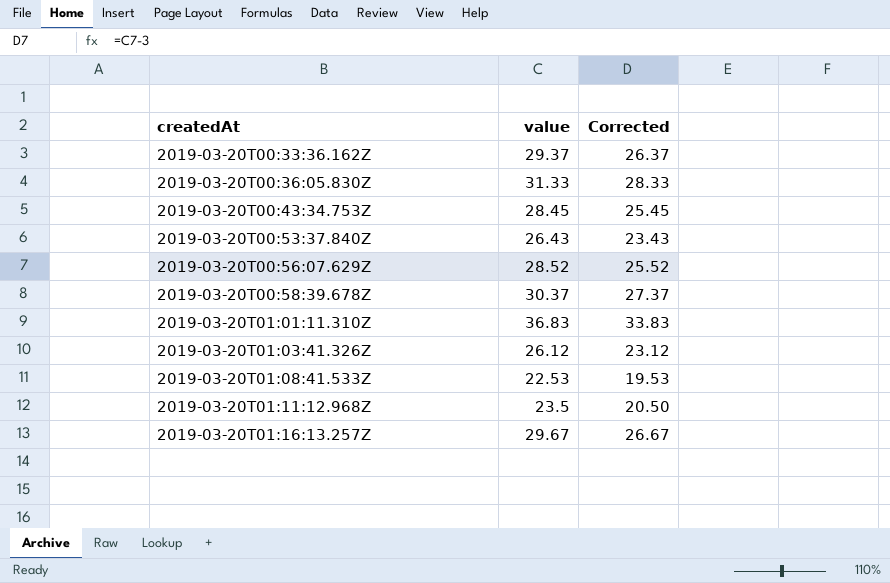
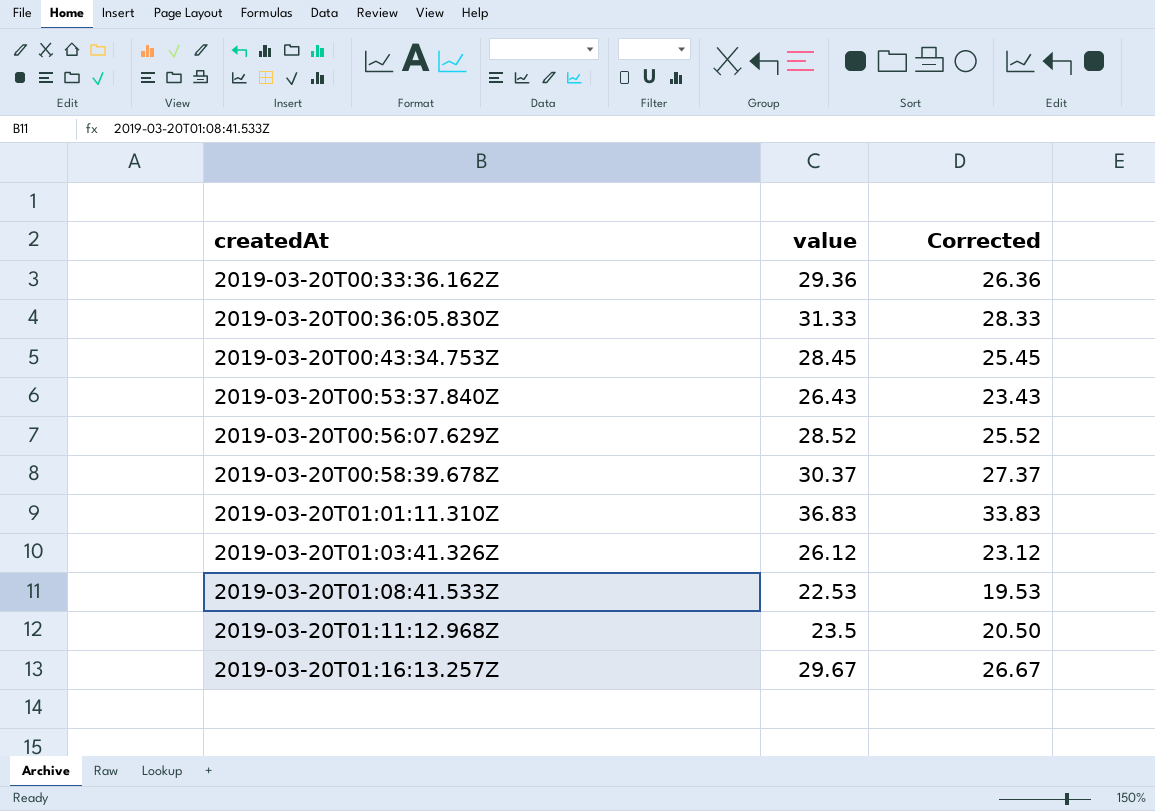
2019-03-20T00:33:36.162Z | value: 29.37 -> 29.36
2019-03-20T00:33:36.162Z | Corrected: 26.37 -> 26.36

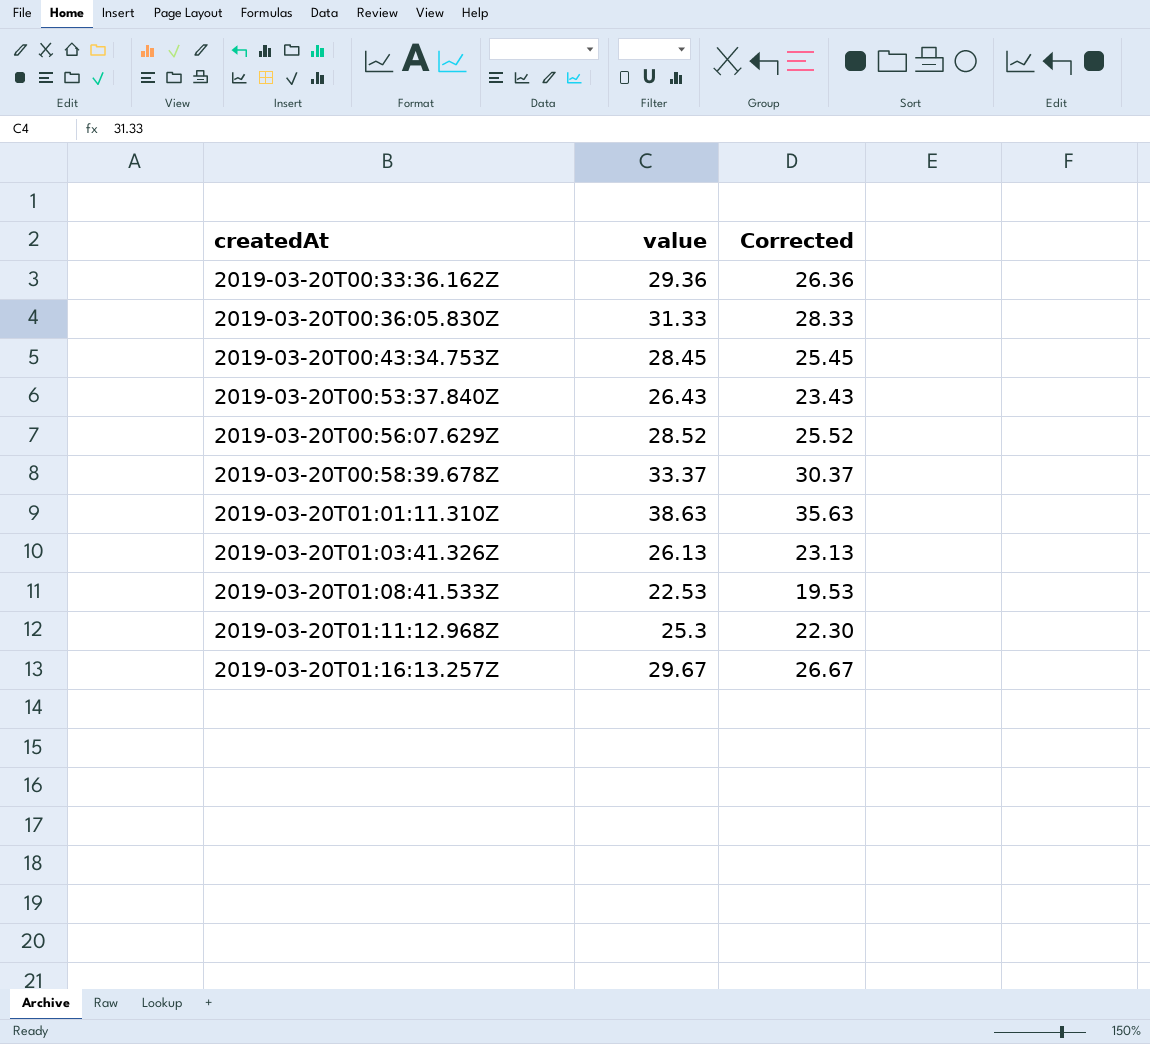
2019-03-20T00:58:39.678Z | value: 30.37 -> 33.37
2019-03-20T00:58:39.678Z | Corrected: 27.37 -> 30.37
2019-03-20T01:01:11.310Z | value: 36.83 -> 38.63
2019-03-20T01:01:11.310Z | Corrected: 33.83 -> 35.63
2019-03-20T01:03:41.326Z | value: 26.12 -> 26.13
2019-03-20T01:03:41.326Z | Corrected: 23.12 -> 23.13
2019-03-20T01:11:12.968Z | value: 23.5 -> 25.3
2019-03-20T01:11:12.968Z | Corrected: 20.50 -> 22.30

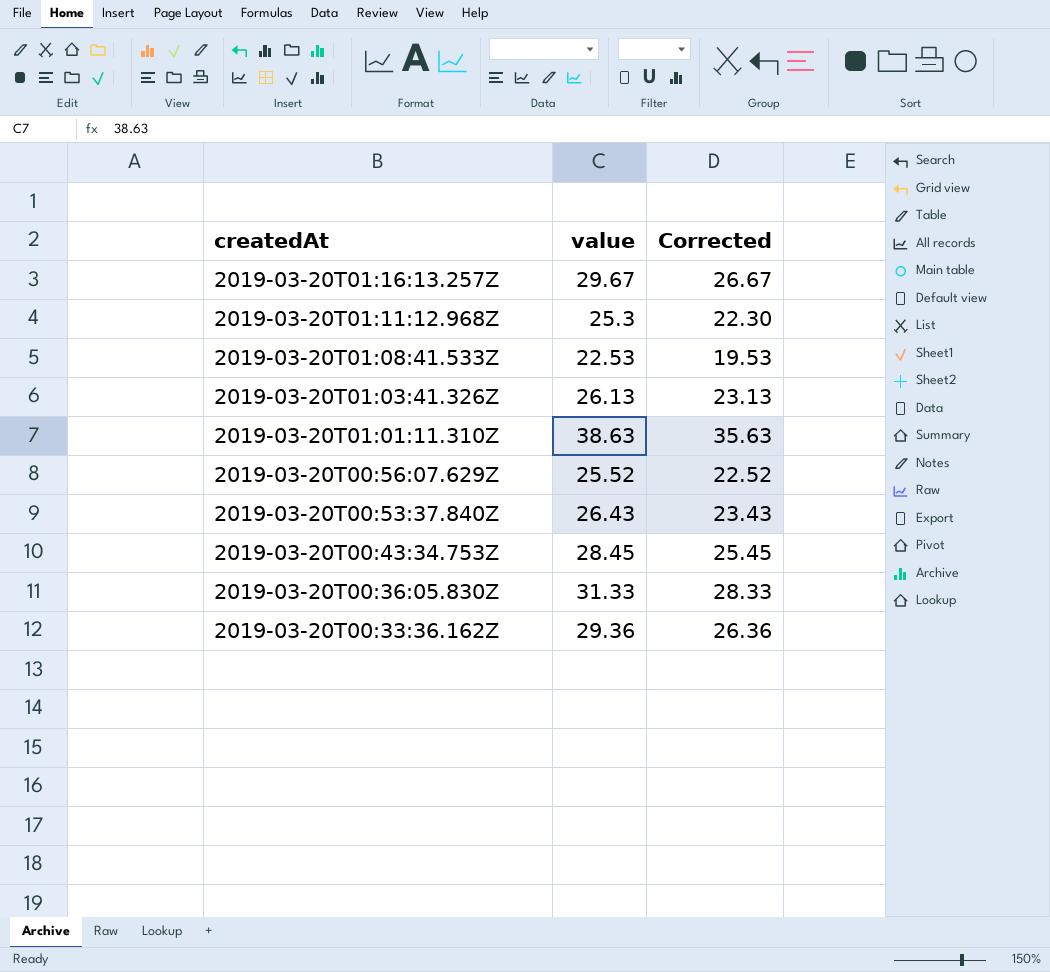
row order: createdAt ascending -> createdAt descending
row 2019-03-20T00:58:39.678Z: 33.37 | 30.37 -> none
2019-03-20T00:56:07.629Z | value: 28.52 -> 25.52
2019-03-20T00:56:07.629Z | Corrected: 25.52 -> 22.52

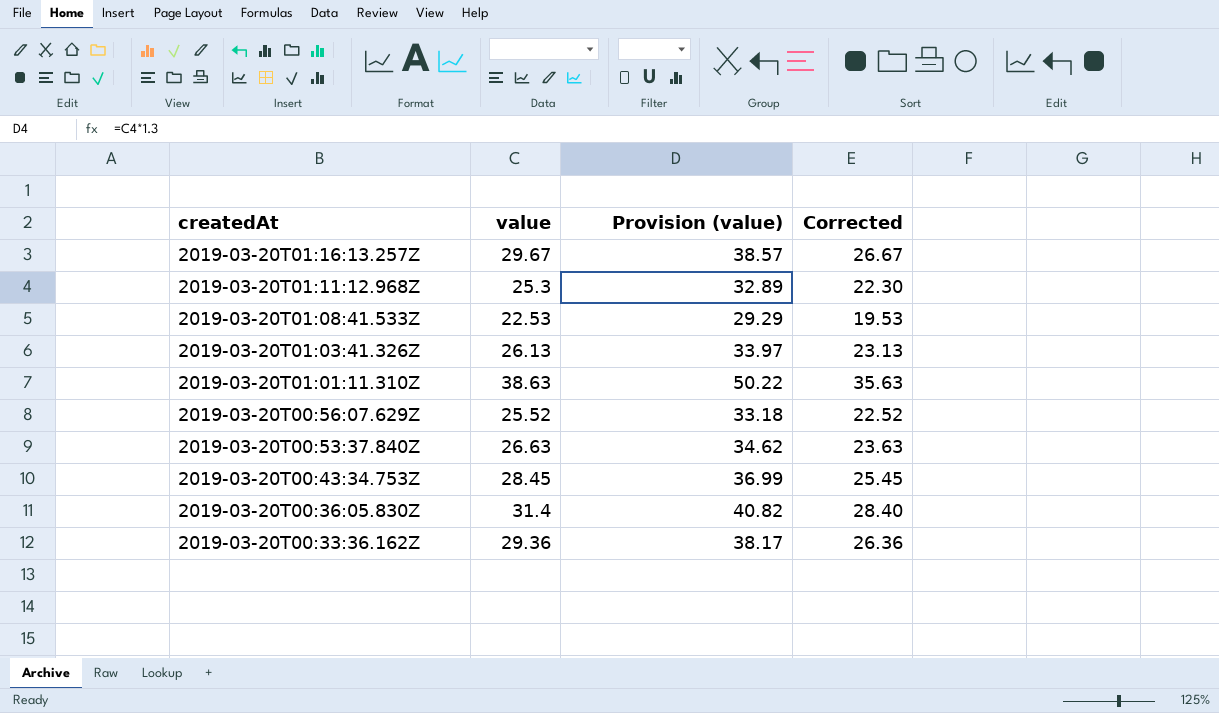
column Provision (value) | formula: none -> [value] * 1.3
2019-03-20T00:53:37.840Z | value: 26.43 -> 26.63
2019-03-20T00:53:37.840Z | Corrected: 23.43 -> 23.63
2019-03-20T00:36:05.830Z | value: 31.33 -> 31.4
2019-03-20T00:36:05.830Z | Corrected: 28.33 -> 28.40

